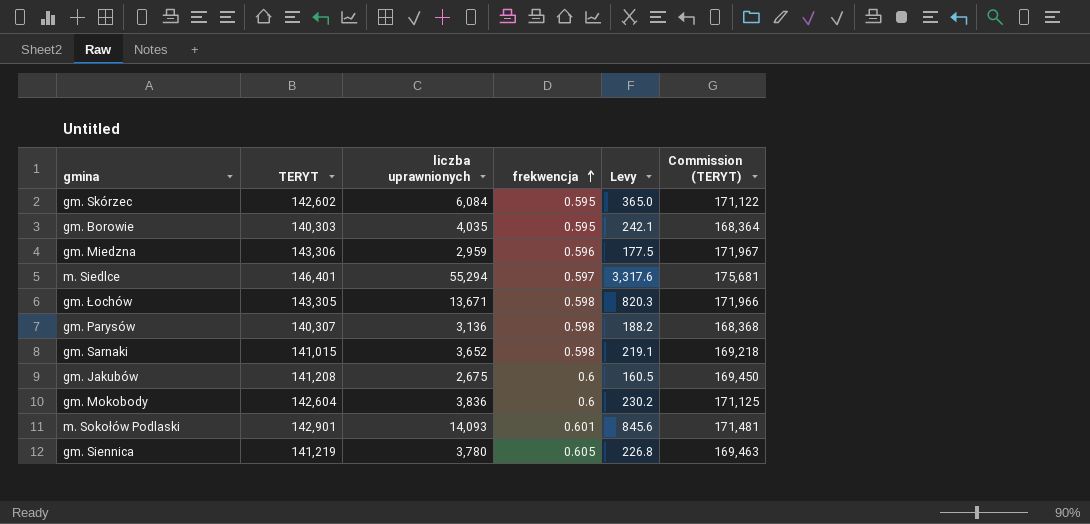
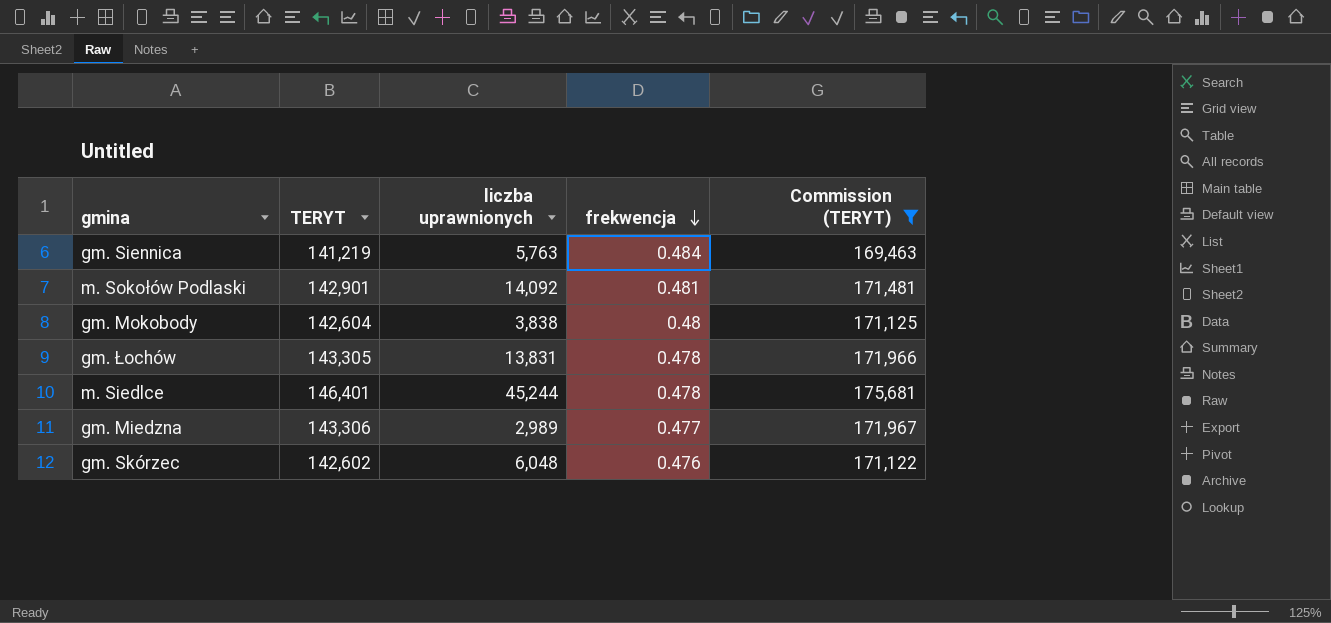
filter: none -> Commission (TERYT) >= 169,463
row order: frekwencja ascending -> frekwencja descending
column Levy | formula: [liczba uprawnionych] * 0.06 -> none
gm. Siennica | liczba uprawnionych: 3,780 -> 5,763
gm. Siennica | frekwencja: 0.605 -> 0.484
m. Sokołów Podlaski | liczba uprawnionych: 14,093 -> 14,092
m. Sokołów Podlaski | frekwencja: 0.601 -> 0.481
gm. Mokobody | liczba uprawnionych: 3,836 -> 3,838
gm. Mokobody | frekwencja: 0.6 -> 0.48
gm. Łochów | liczba uprawnionych: 13,671 -> 13,831
gm. Łochów | frekwencja: 0.598 -> 0.478
m. Siedlce | liczba uprawnionych: 55,294 -> 45,244
m. Siedlce | frekwencja: 0.597 -> 0.478
gm. Miedzna | liczba uprawnionych: 2,959 -> 2,989
gm. Miedzna | frekwencja: 0.596 -> 0.477
gm. Skórzec | liczba uprawnionych: 6,084 -> 6,048
gm. Skórzec | frekwencja: 0.595 -> 0.476

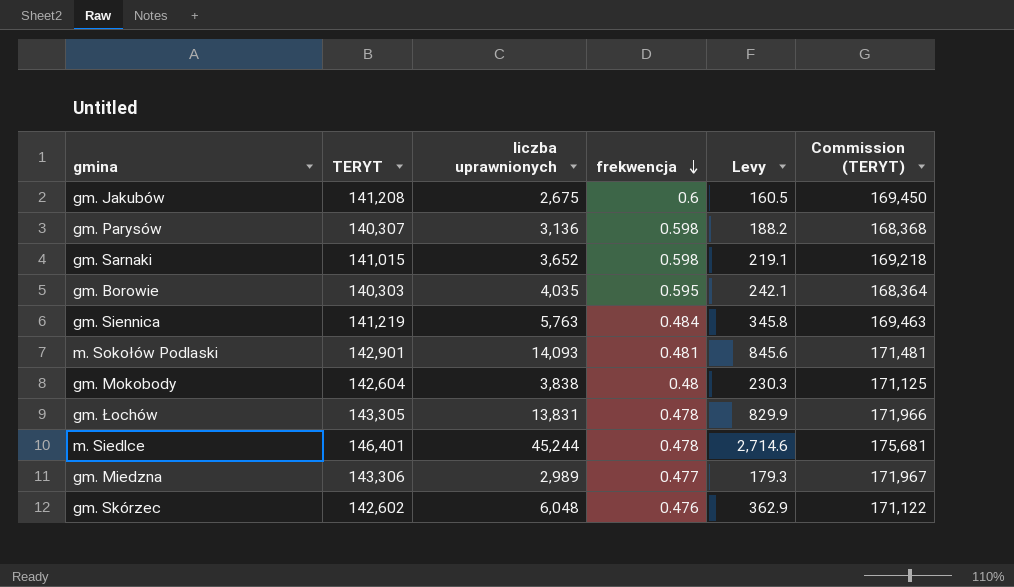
filter: Commission (TERYT) >= 169,463 -> none
column Levy | formula: none -> [liczba uprawnionych] * 0.06
m. Sokołów Podlaski | liczba uprawnionych: 14,092 -> 14,093

